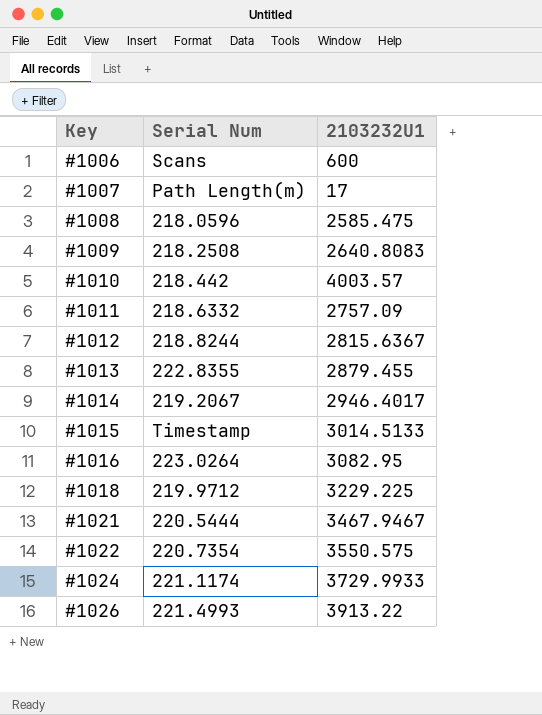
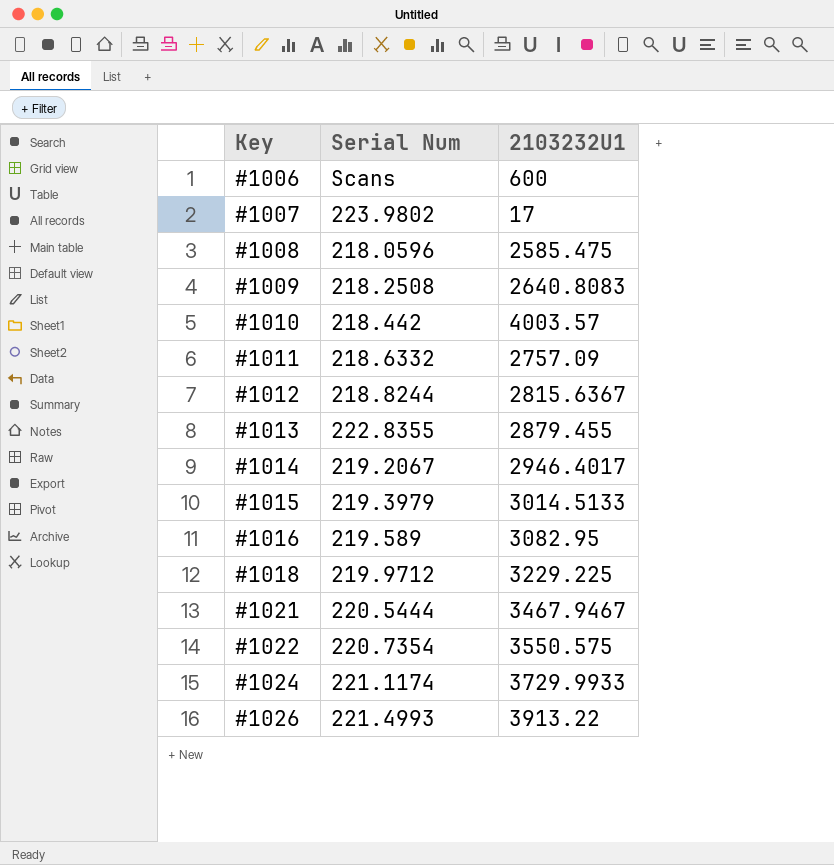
#1007 | Serial Num: Path Length(m) -> 223.9802
#1015 | Serial Num: Timestamp -> 219.3979
#1016 | Serial Num: 223.0264 -> 219.589

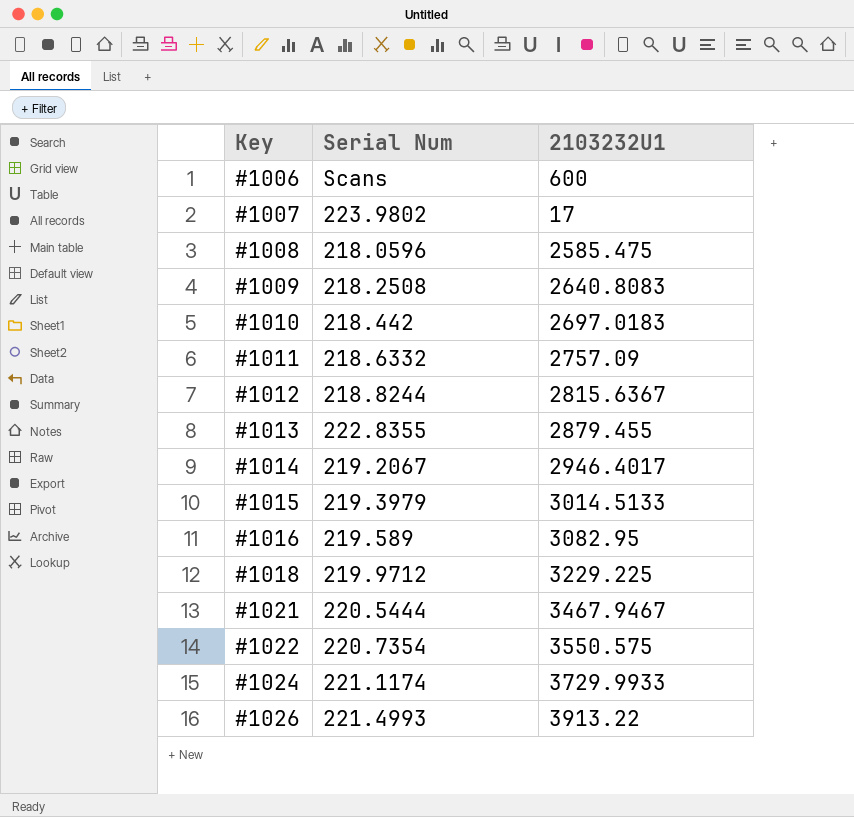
#1010 | 2103232U1: 4003.57 -> 2697.0183

